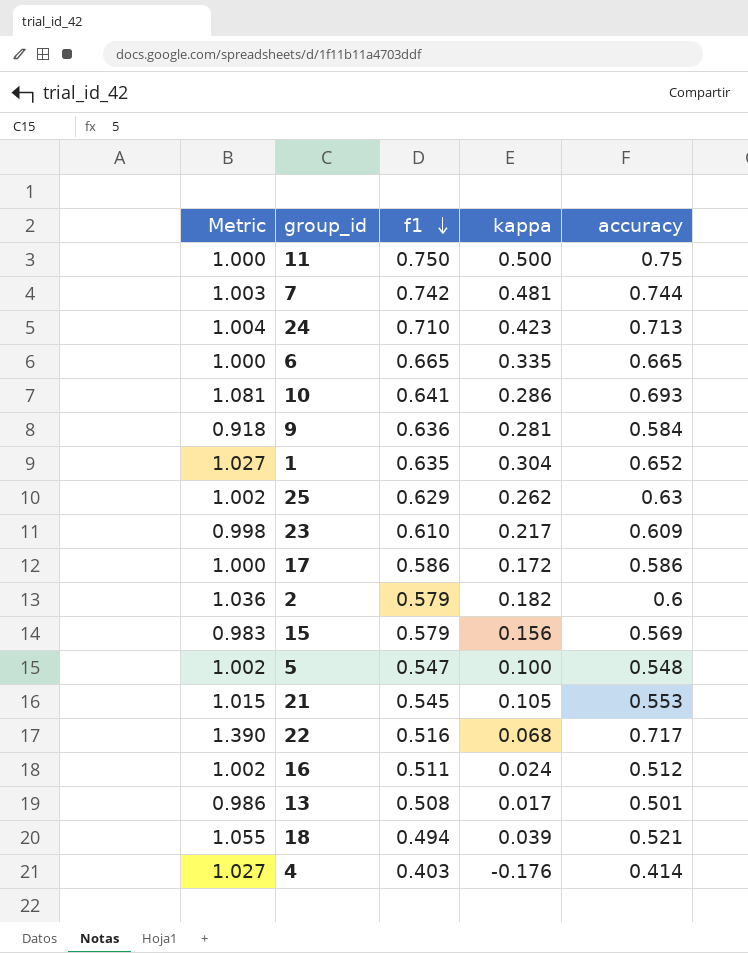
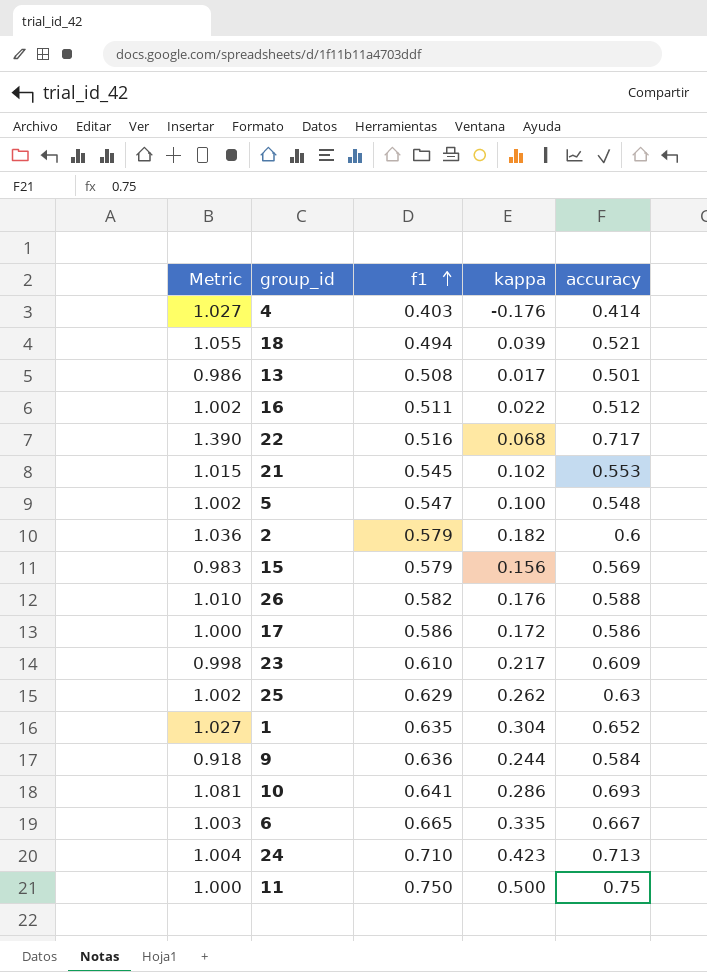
row order: f1 descending -> f1 ascending
row 7: 1.003 | 0.742 | 0.481 | 0.744 -> none
16 | kappa: 0.024 -> 0.022
21 | kappa: 0.105 -> 0.102
row 26: none -> 1.010 | 0.582 | 0.176 | 0.588
9 | kappa: 0.281 -> 0.244
6 | Metric: 1.000 -> 1.003
6 | accuracy: 0.665 -> 0.667

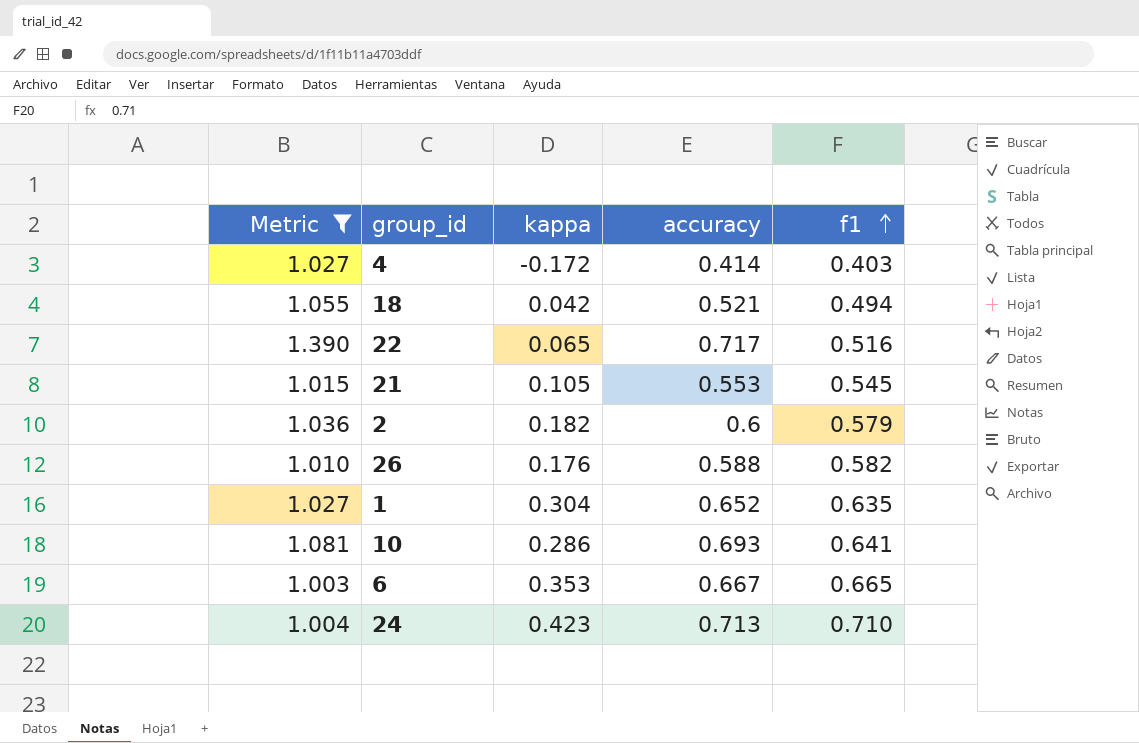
filter: none -> Metric >= 1.003
column f1 | position: 3 -> 5
4 | kappa: -0.176 -> -0.172
18 | kappa: 0.039 -> 0.042
22 | kappa: 0.068 -> 0.065
21 | kappa: 0.102 -> 0.105
6 | kappa: 0.335 -> 0.353

